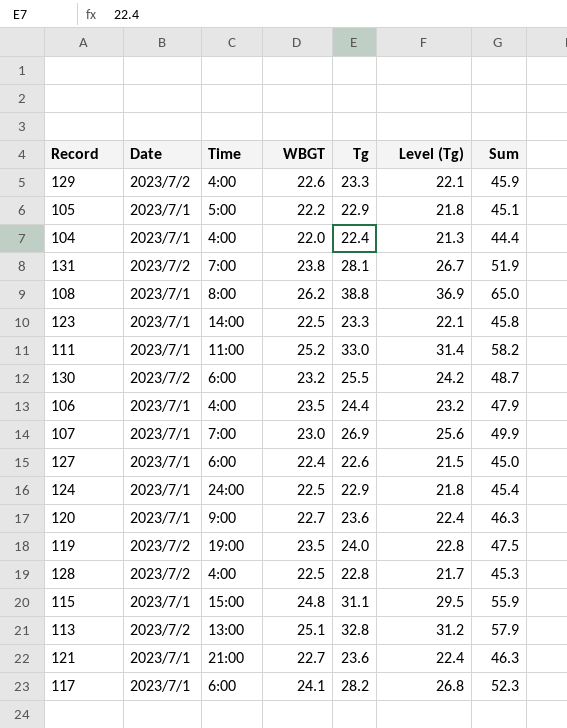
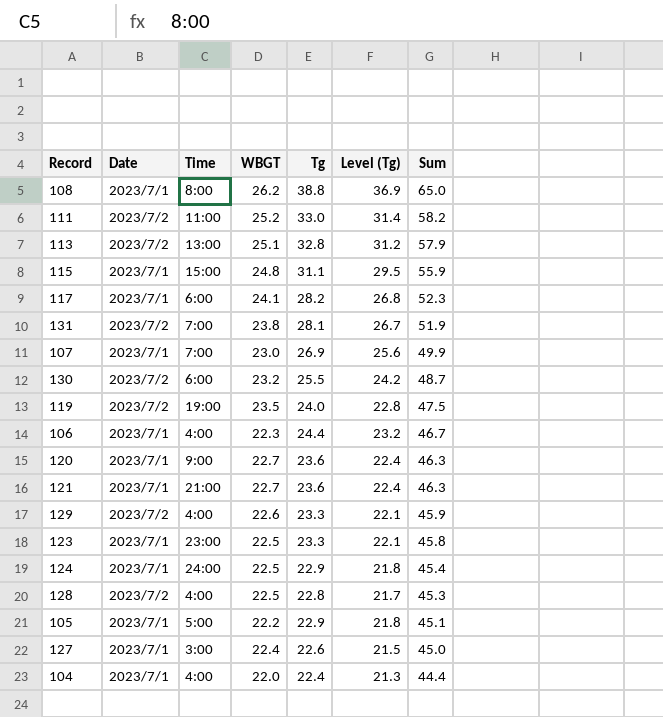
row order: none -> Sum descending
111 | Date: 2023/7/1 -> 2023/7/2
106 | WBGT: 23.5 -> 22.3
106 | Sum: 47.9 -> 46.7
123 | Time: 14:00 -> 23:00
127 | Time: 6:00 -> 3:00

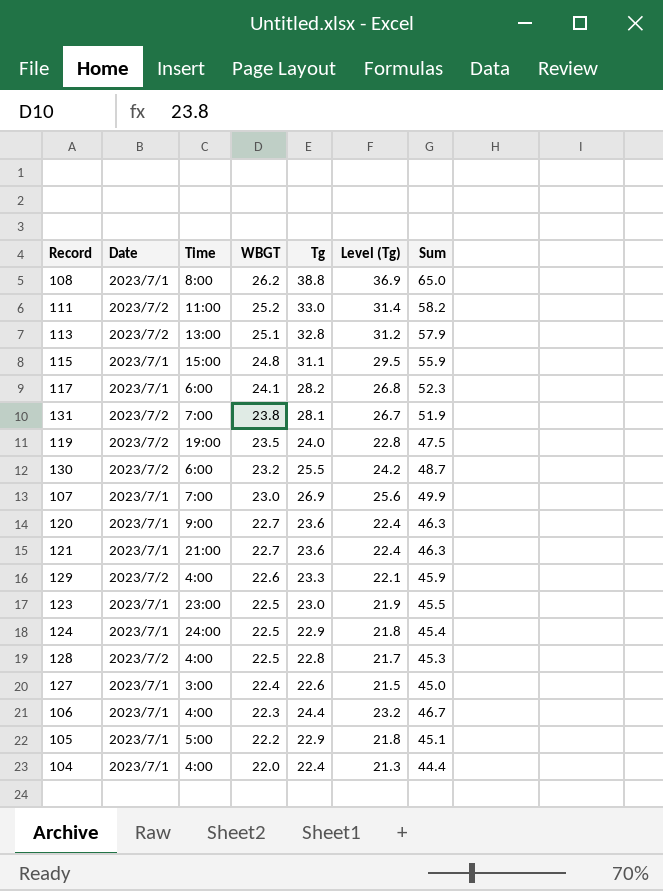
row order: Sum descending -> WBGT descending
123 | Tg: 23.3 -> 23.0
123 | Level (Tg): 22.1 -> 21.9
123 | Sum: 45.8 -> 45.5

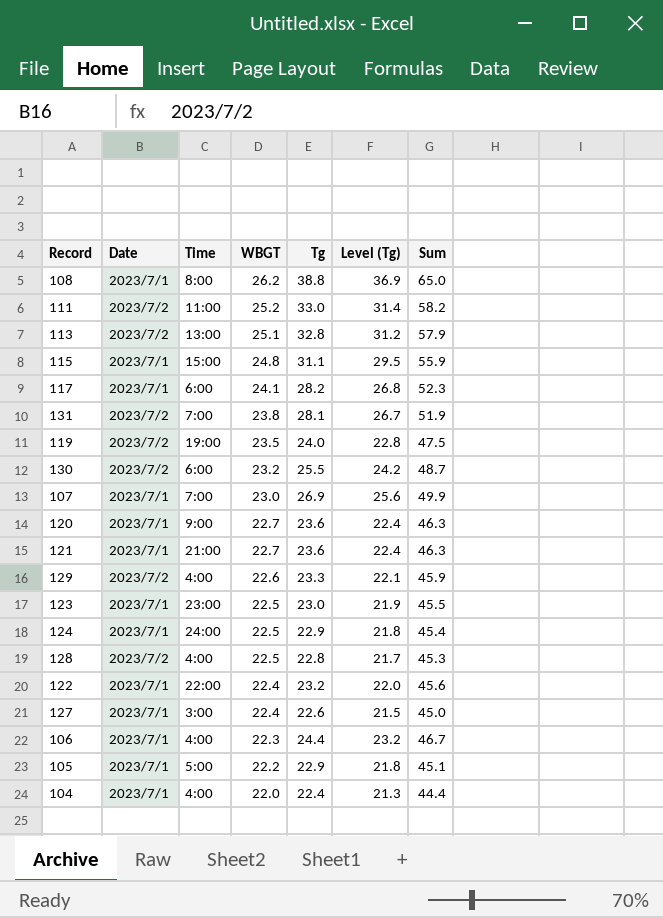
row 122: none -> 2023/7/1 | 22:00 | 22.4 | 23.2 | 22.0 | 45.6

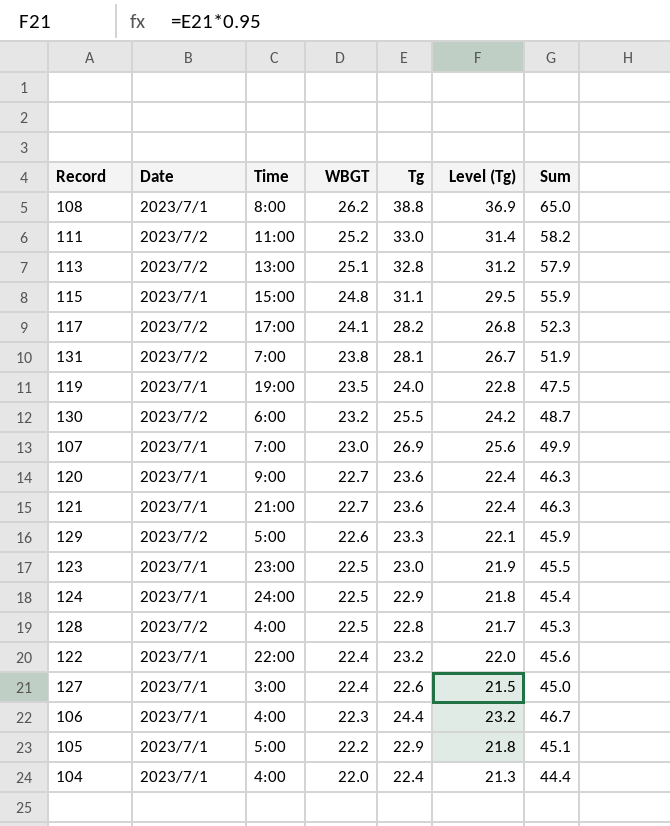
117 | Date: 2023/7/1 -> 2023/7/2
117 | Time: 6:00 -> 17:00
119 | Date: 2023/7/2 -> 2023/7/1
129 | Time: 4:00 -> 5:00

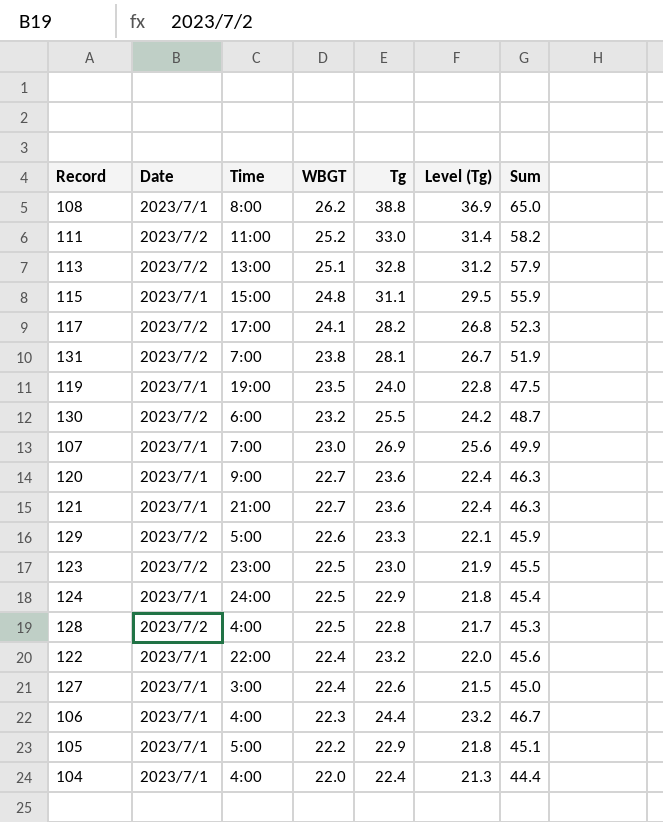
123 | Date: 2023/7/1 -> 2023/7/2

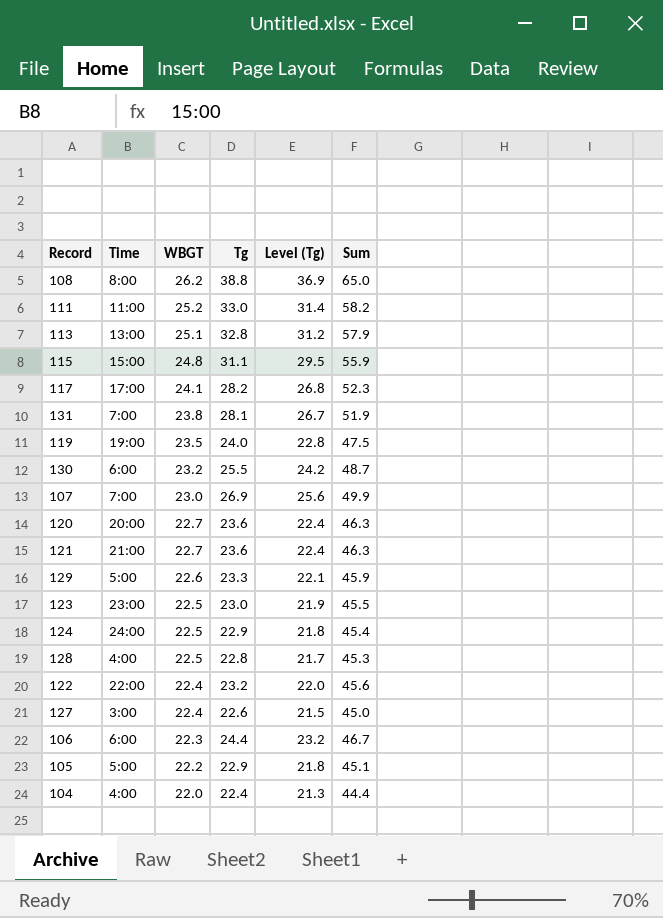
column Date | position: 2 -> none
120 | Time: 9:00 -> 20:00
106 | Time: 4:00 -> 6:00

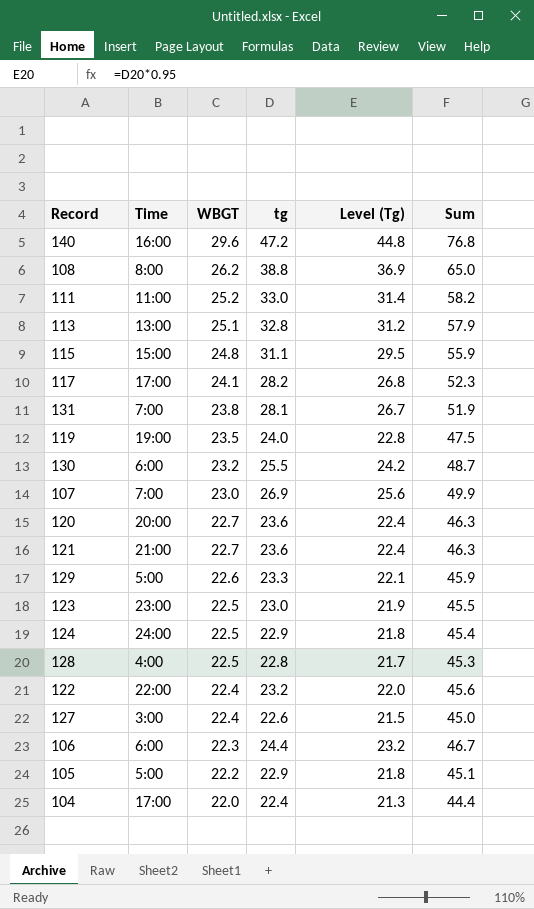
column name: Tg -> tg
row 140: none -> 16:00 | 29.6 | 47.2 | 44.8 | 76.8
104 | Time: 4:00 -> 17:00

